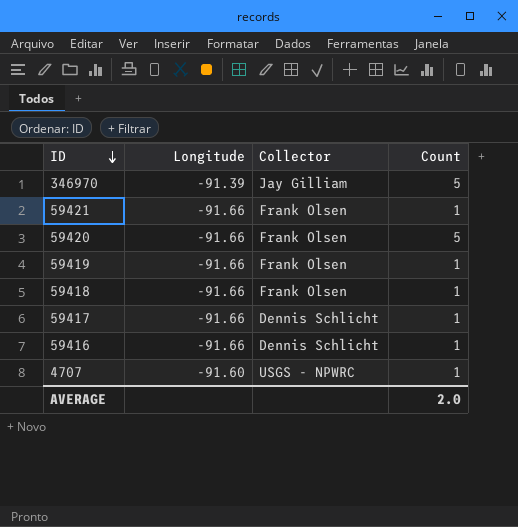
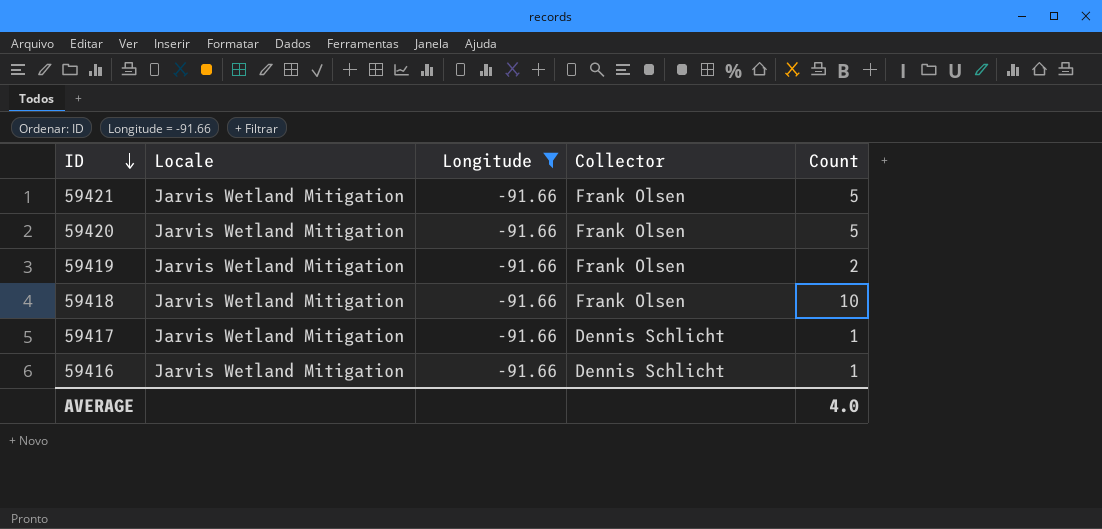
filter: none -> Longitude = -91.66
column Locale | position: none -> 2
59421 | Count: 1 -> 5
59419 | Count: 1 -> 2
59418 | Count: 1 -> 10
AVERAGE | Count: 2.0 -> 4.0

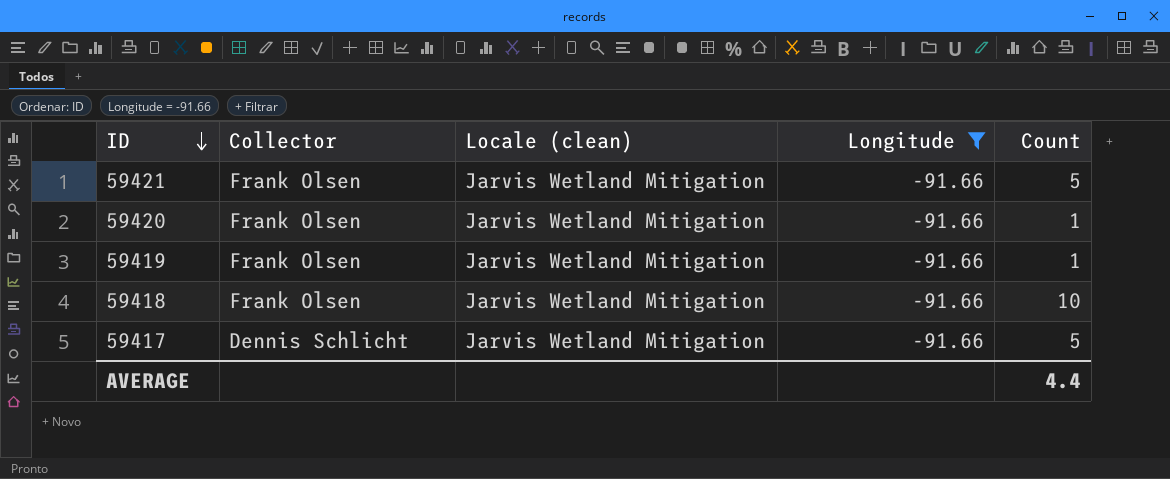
column Collector | position: 4 -> 2
column name: Locale -> Locale (clean)
row 59416: Jarvis Wetland Mitigation | -91.66 | Dennis Schlicht | 1 -> none
59420 | Count: 5 -> 1
59419 | Count: 2 -> 1
59417 | Count: 1 -> 5
AVERAGE | Count: 4.0 -> 4.4

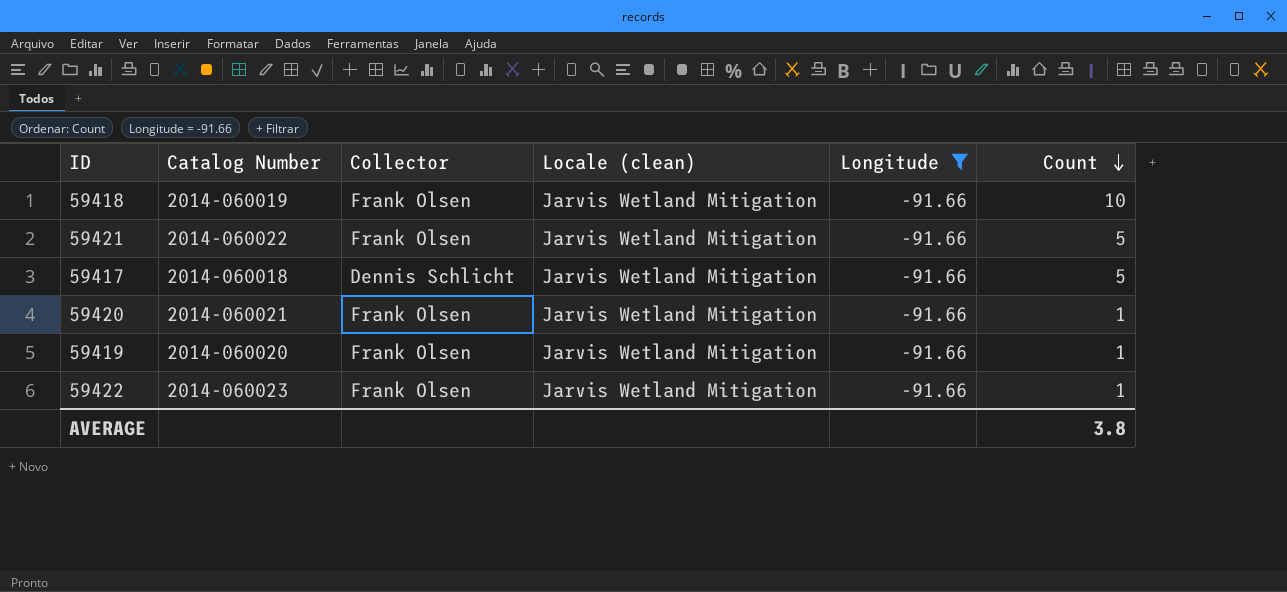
row order: ID descending -> Count descending
column Catalog Number | position: none -> 2
row 59422: none -> 2014-060023 | Frank Olsen | Jarvis Wetland Mitigation | -91.66 | 1
AVERAGE | Count: 4.4 -> 3.8

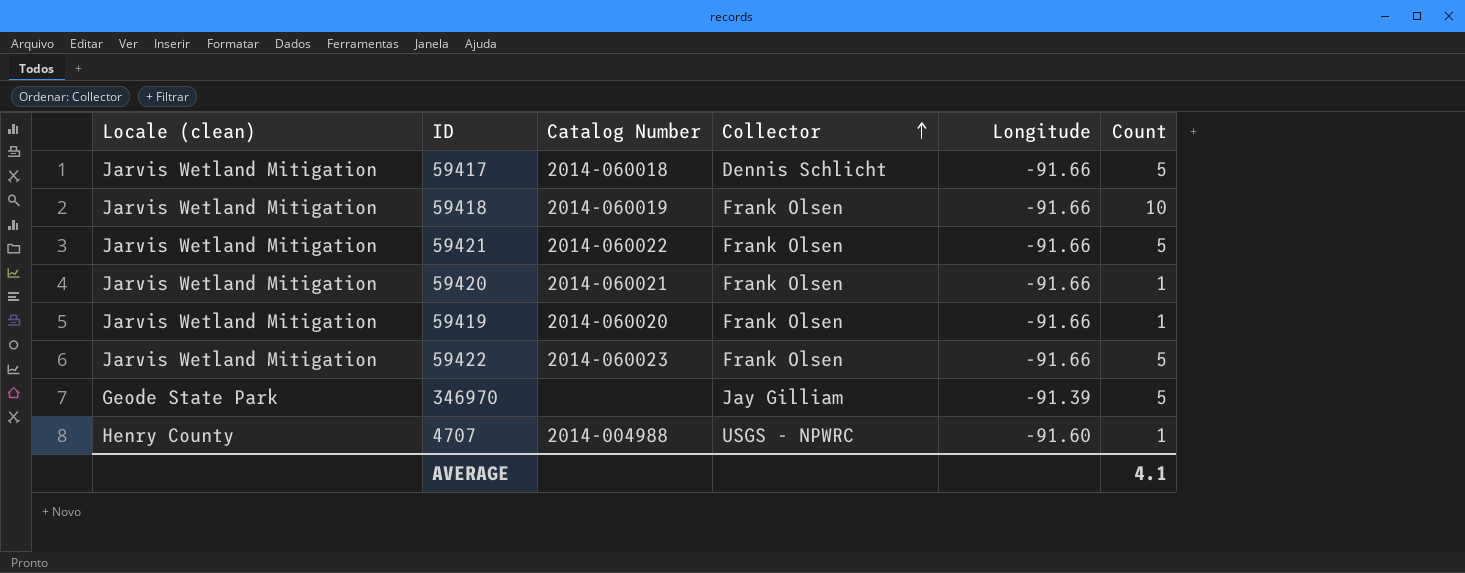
filter: Longitude = -91.66 -> none
row order: Count descending -> Collector ascending
column Locale (clean) | position: 4 -> 1
59422 | Count: 1 -> 5
AVERAGE | Count: 3.8 -> 4.1

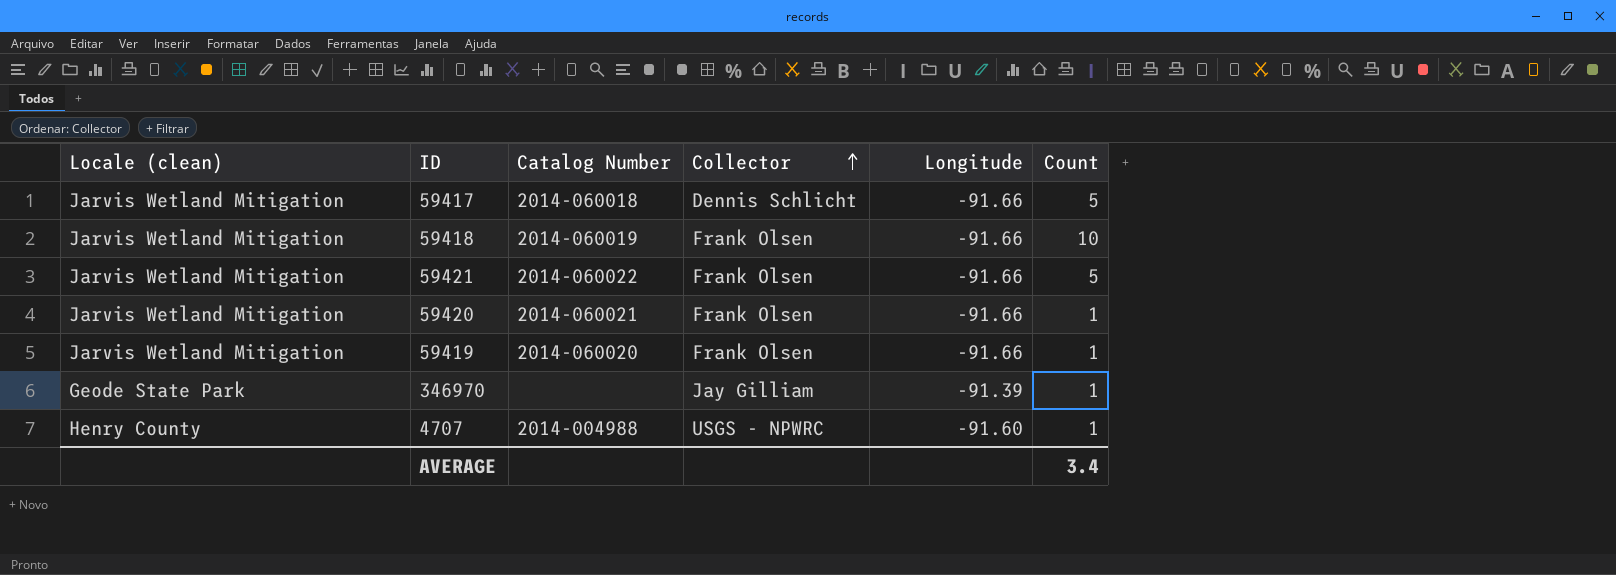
row 59422: Jarvis Wetland Mitigation | 2014-060023 | Frank Olsen | -91.66 | 5 -> none
346970 | Count: 5 -> 1
AVERAGE | Count: 4.1 -> 3.4

